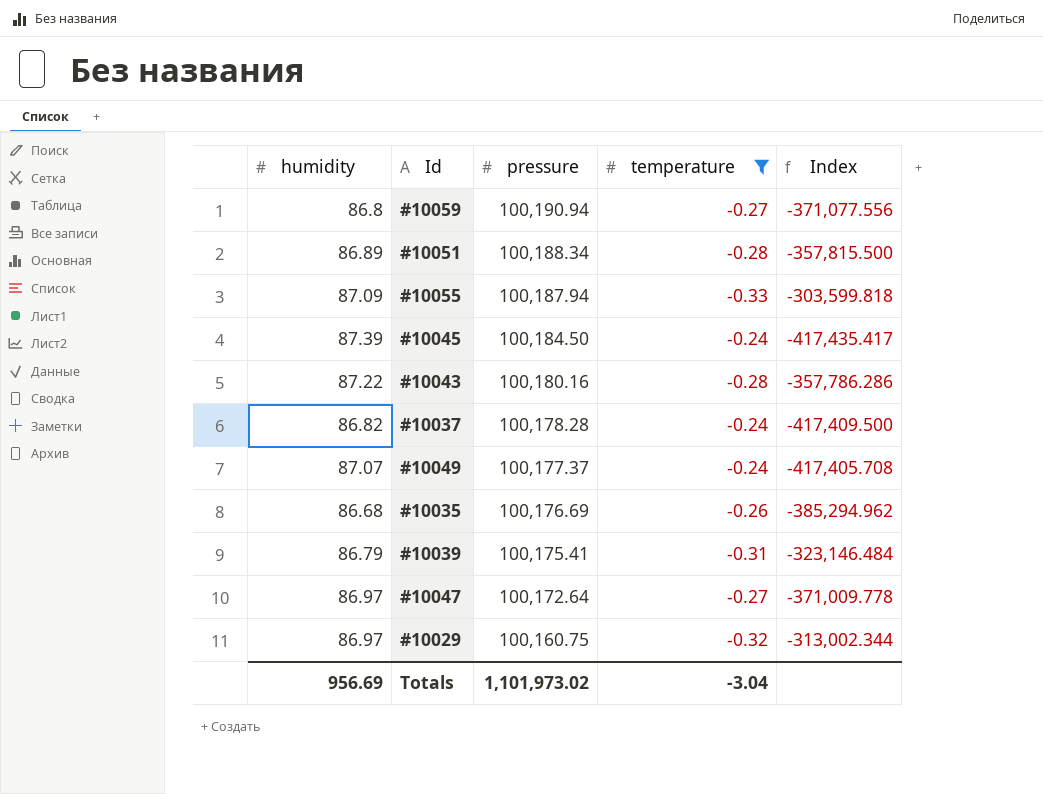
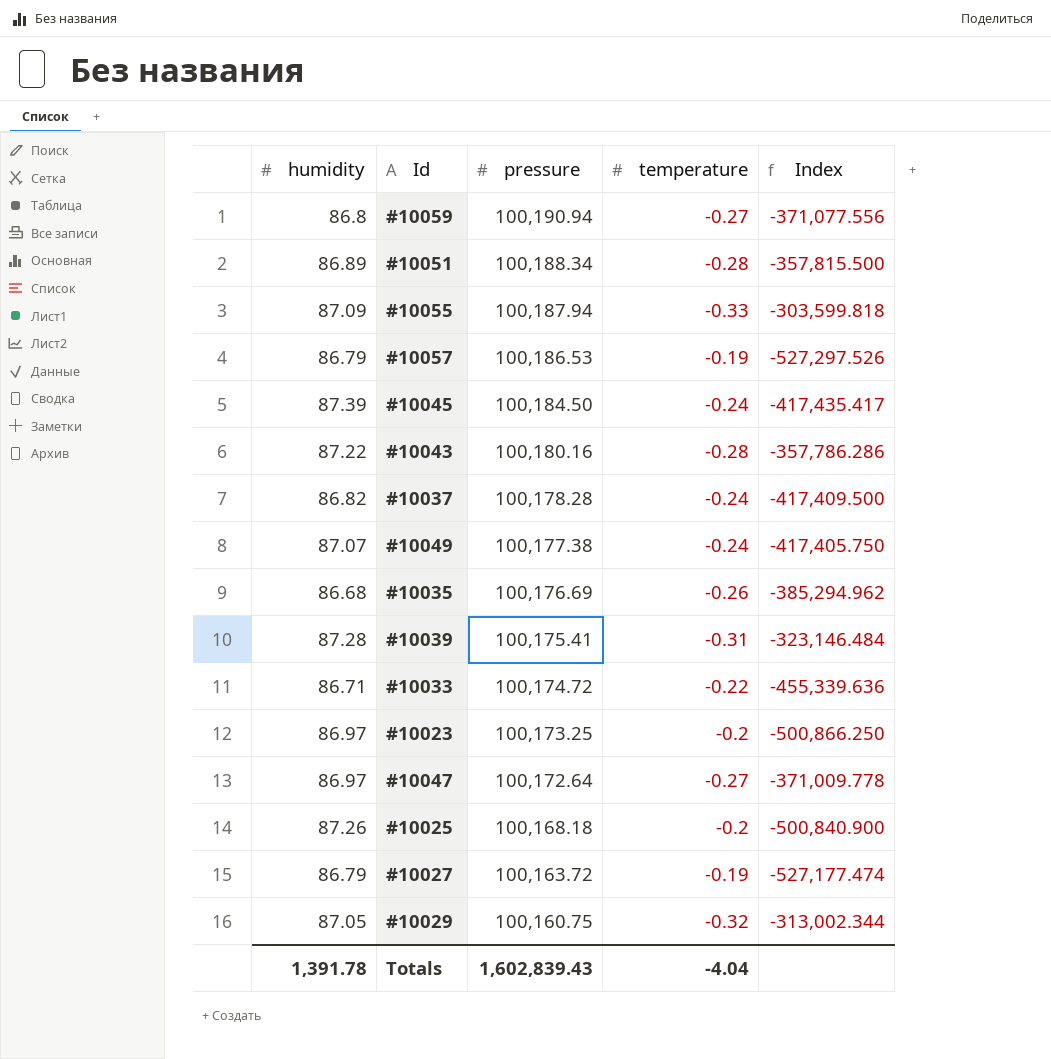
filter: temperature <= -0.24 -> none
#10049 | pressure: 100,177.37 -> 100,177.38
#10049 | Index: -417,405.708 -> -417,405.750
#10039 | humidity: 86.79 -> 87.28
#10029 | humidity: 86.97 -> 87.05
Totals | humidity: 956.69 -> 1,391.78
Totals | pressure: 1,101,973.02 -> 1,602,839.43
Totals | temperature: -3.04 -> -4.04

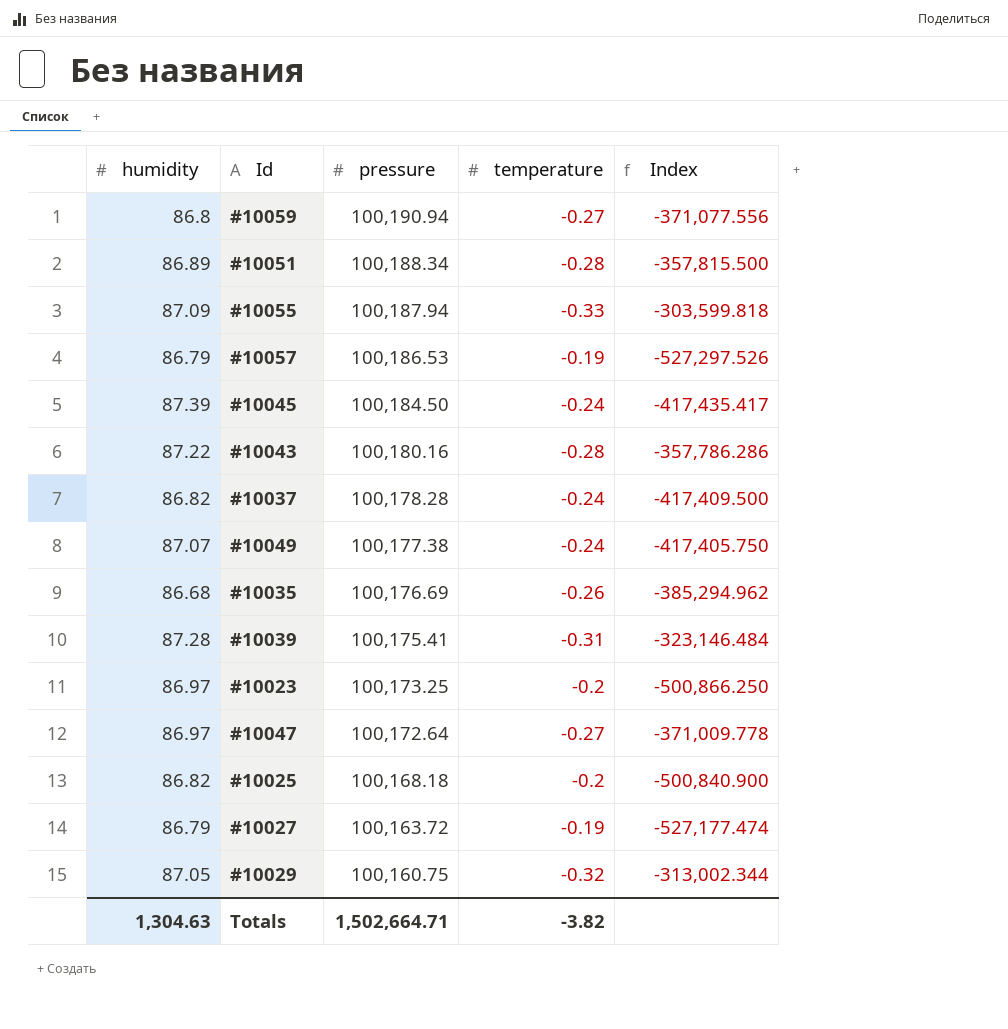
row #10033: 86.71 | 100,174.72 | -0.22 | -455,339.636 -> none
#10025 | humidity: 87.26 -> 86.82
Totals | humidity: 1,391.78 -> 1,304.63
Totals | pressure: 1,602,839.43 -> 1,502,664.71
Totals | temperature: -4.04 -> -3.82

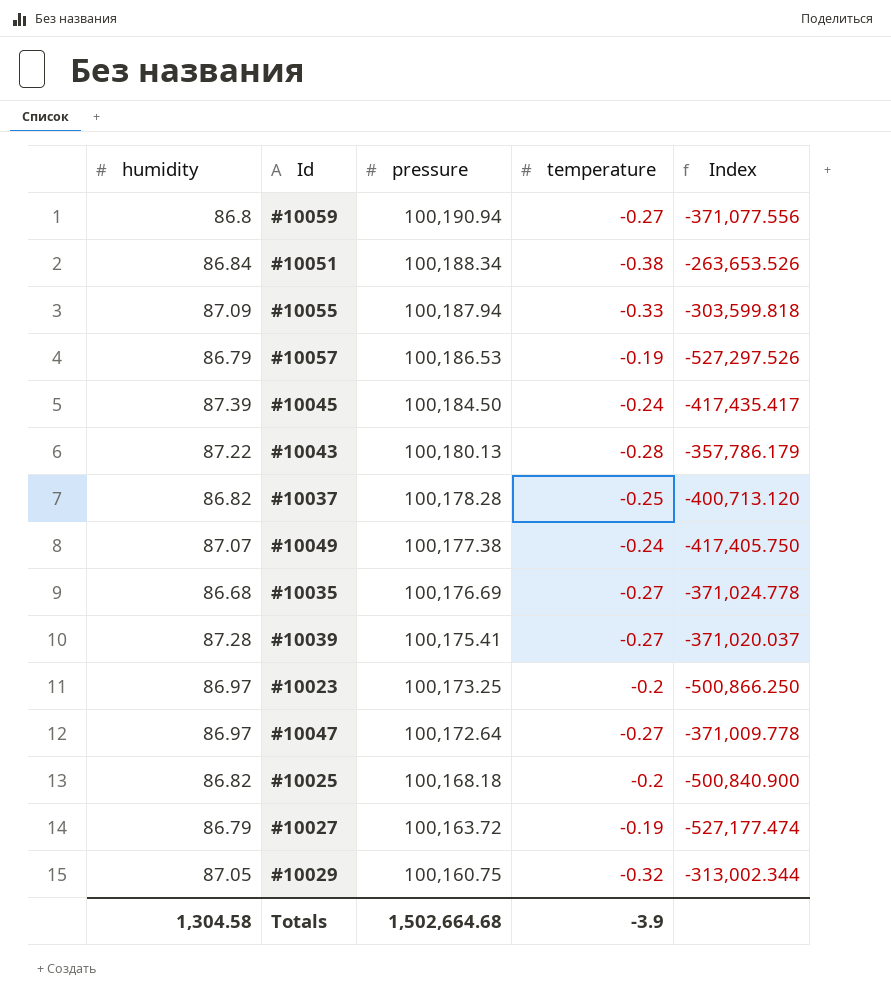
#10051 | humidity: 86.89 -> 86.84
#10051 | temperature: -0.28 -> -0.38
#10051 | Index: -357,815.500 -> -263,653.526
#10043 | pressure: 100,180.16 -> 100,180.13
#10043 | Index: -357,786.286 -> -357,786.179
#10037 | temperature: -0.24 -> -0.25
#10037 | Index: -417,409.500 -> -400,713.120
#10035 | temperature: -0.26 -> -0.27
#10035 | Index: -385,294.962 -> -371,024.778
#10039 | temperature: -0.31 -> -0.27
#10039 | Index: -323,146.484 -> -371,020.037
Totals | humidity: 1,304.63 -> 1,304.58
Totals | pressure: 1,502,664.71 -> 1,502,664.68
Totals | temperature: -3.82 -> -3.9

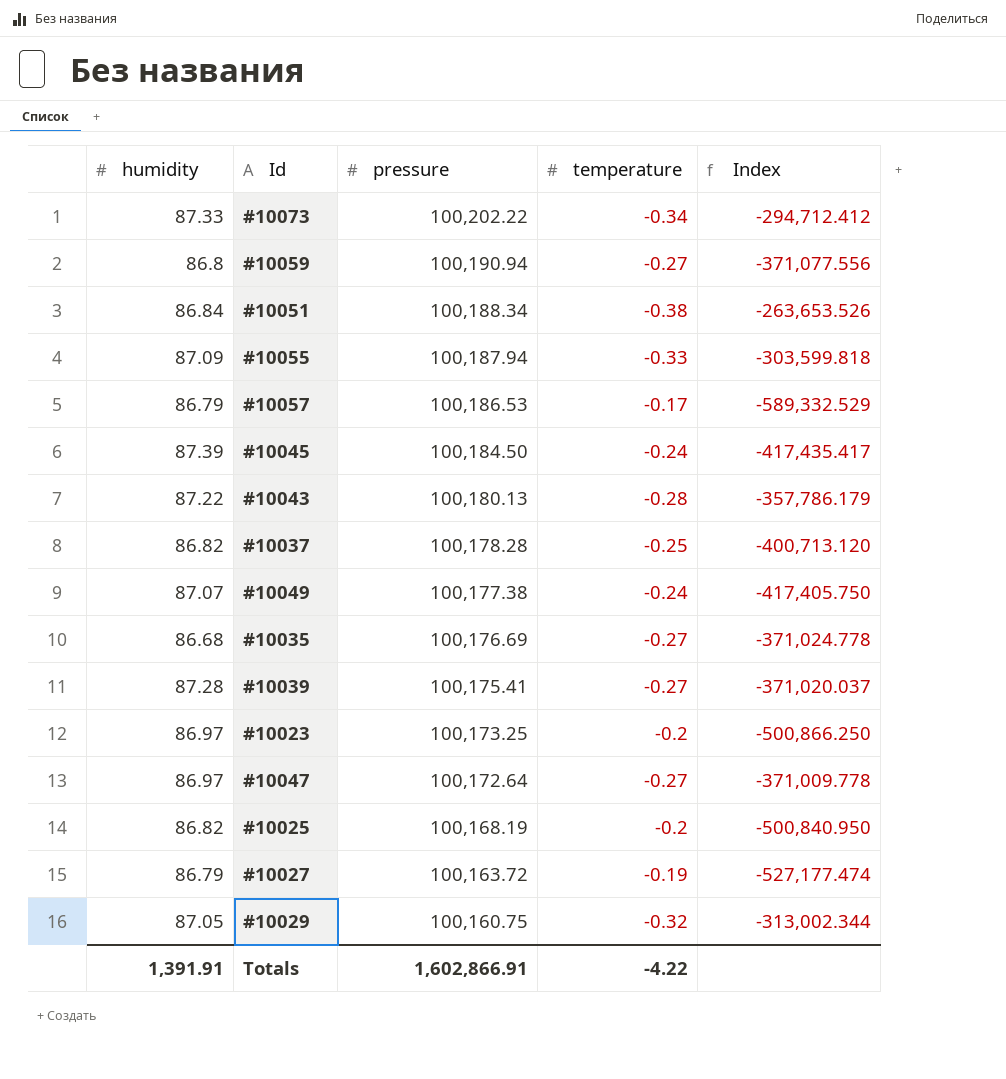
row #10073: none -> 87.33 | 100,202.22 | -0.34 | -294,712.412
#10057 | temperature: -0.19 -> -0.17
#10057 | Index: -527,297.526 -> -589,332.529
#10025 | pressure: 100,168.18 -> 100,168.19
#10025 | Index: -500,840.900 -> -500,840.950
Totals | humidity: 1,304.58 -> 1,391.91
Totals | pressure: 1,502,664.68 -> 1,602,866.91
Totals | temperature: -3.9 -> -4.22

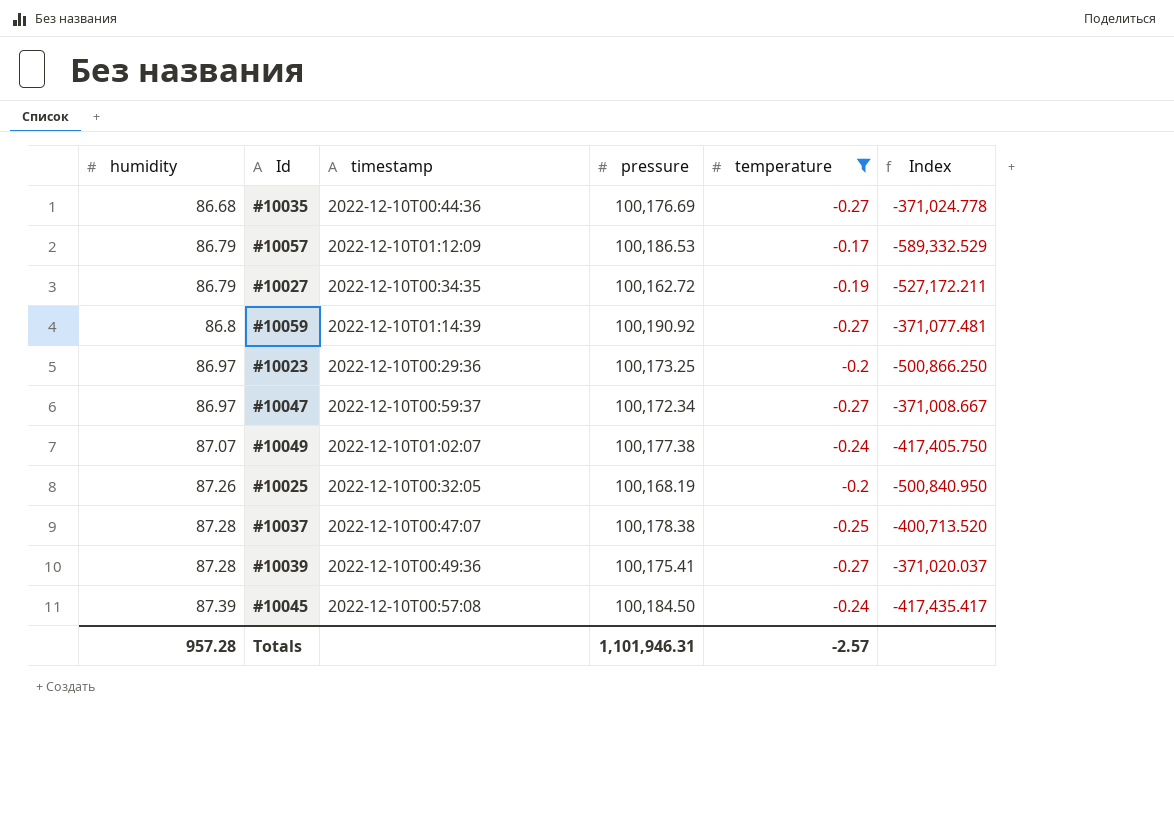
filter: none -> temperature >= -0.27
row order: pressure descending -> humidity ascending
column timestamp | position: none -> 3
#10027 | pressure: 100,163.72 -> 100,162.72
#10027 | Index: -527,177.474 -> -527,172.211
#10059 | pressure: 100,190.94 -> 100,190.92
#10059 | Index: -371,077.556 -> -371,077.481
#10047 | pressure: 100,172.64 -> 100,172.34
#10047 | Index: -371,009.778 -> -371,008.667
#10025 | humidity: 86.82 -> 87.26
#10037 | humidity: 86.82 -> 87.28
#10037 | pressure: 100,178.28 -> 100,178.38
#10037 | Index: -400,713.120 -> -400,713.520
Totals | humidity: 1,391.91 -> 957.28
Totals | pressure: 1,602,866.91 -> 1,101,946.31
Totals | temperature: -4.22 -> -2.57

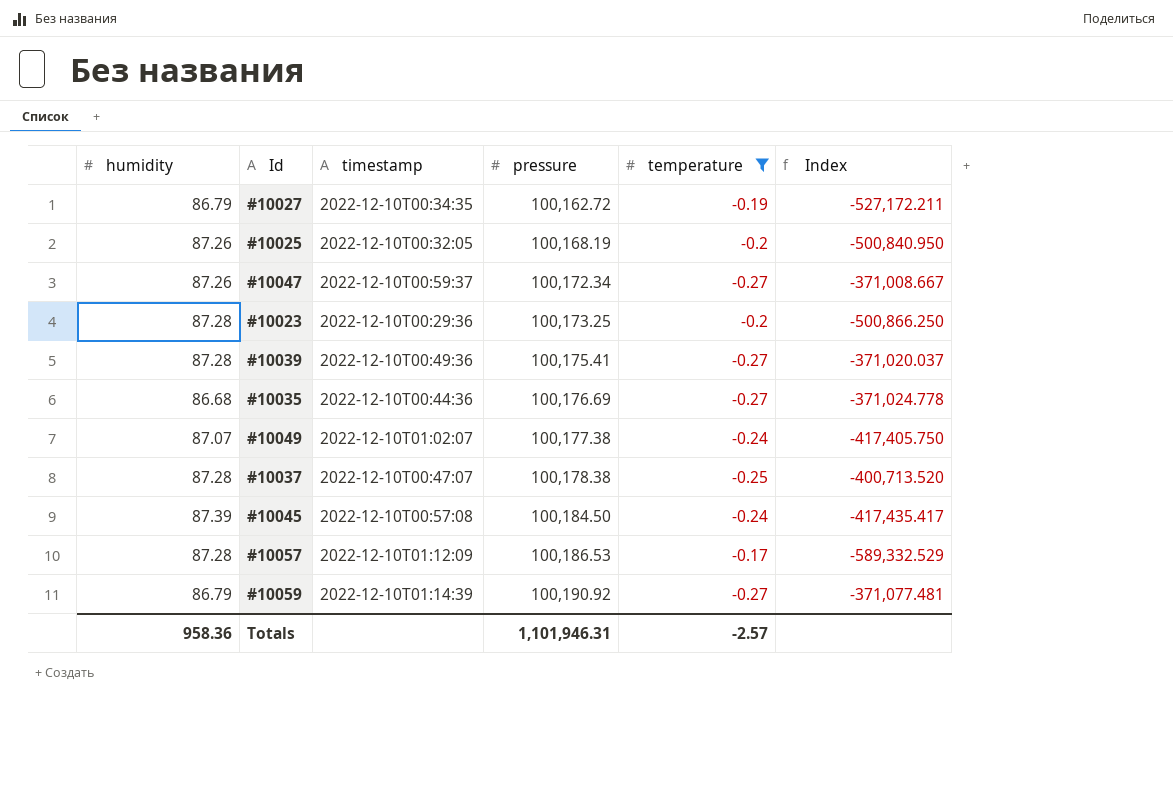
row order: humidity ascending -> pressure ascending
#10047 | humidity: 86.97 -> 87.26
#10023 | humidity: 86.97 -> 87.28
#10057 | humidity: 86.79 -> 87.28
#10059 | humidity: 86.8 -> 86.79
Totals | humidity: 957.28 -> 958.36

